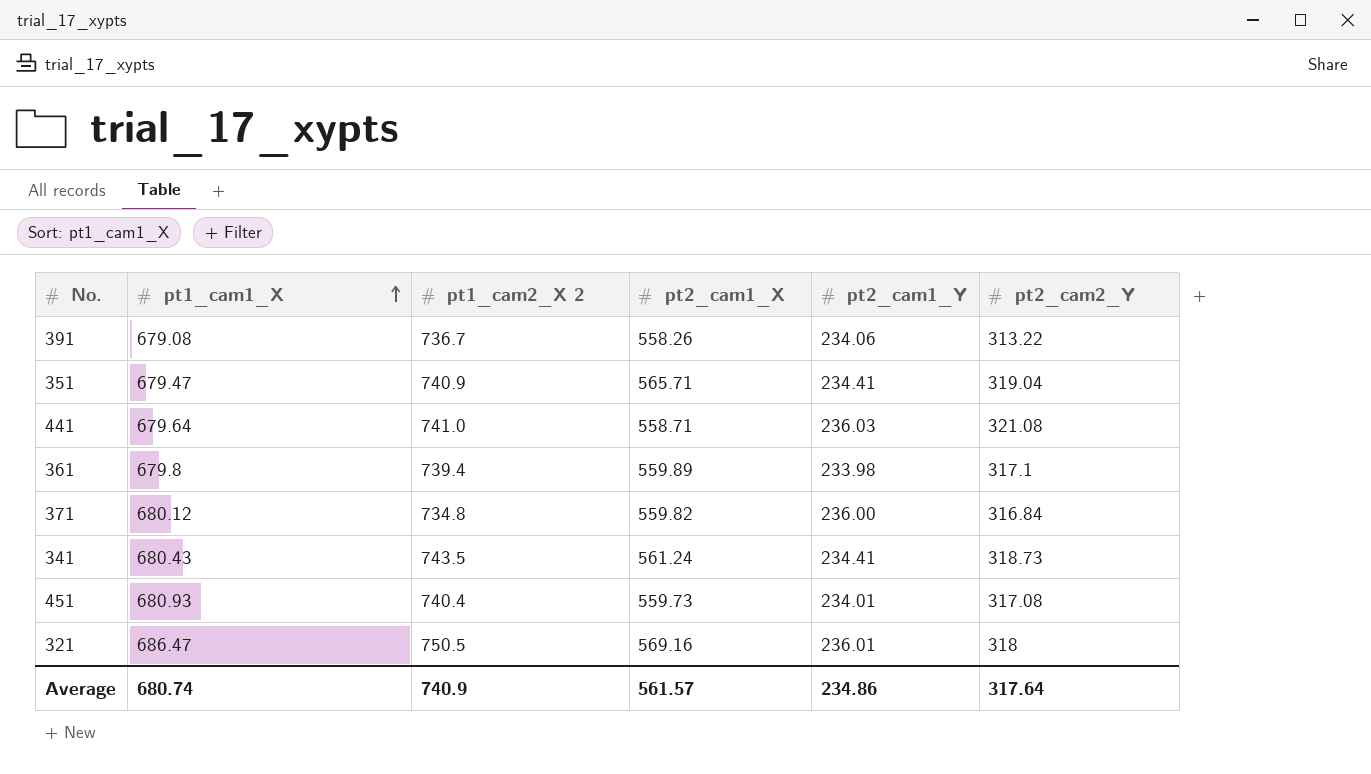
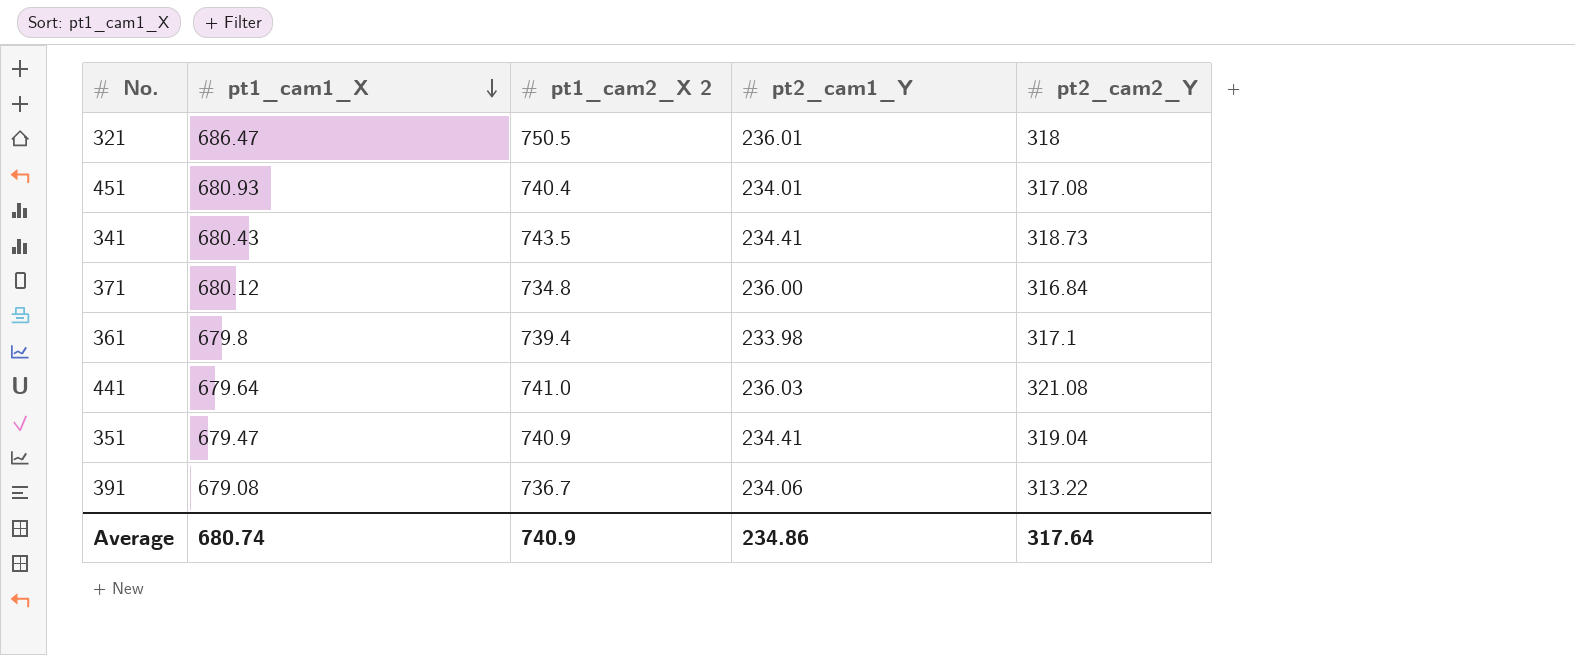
row order: pt1_cam1_X ascending -> pt1_cam1_X descending
column pt2_cam1_X | position: 4 -> none

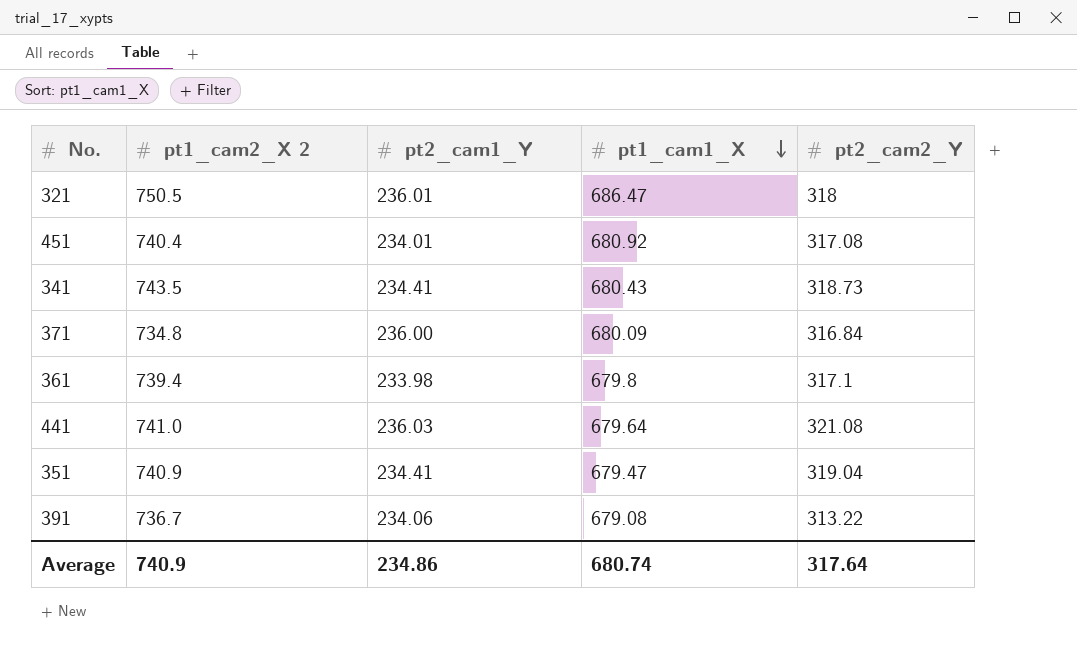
column pt1_cam1_X | position: 2 -> 4
451 | pt1_cam1_X: 680.93 -> 680.92
371 | pt1_cam1_X: 680.12 -> 680.09

